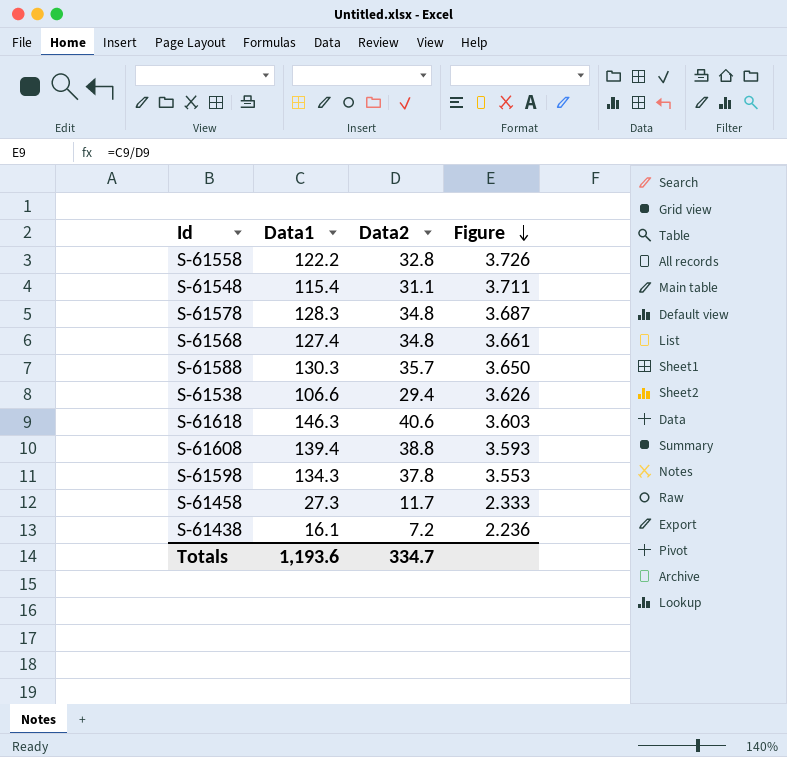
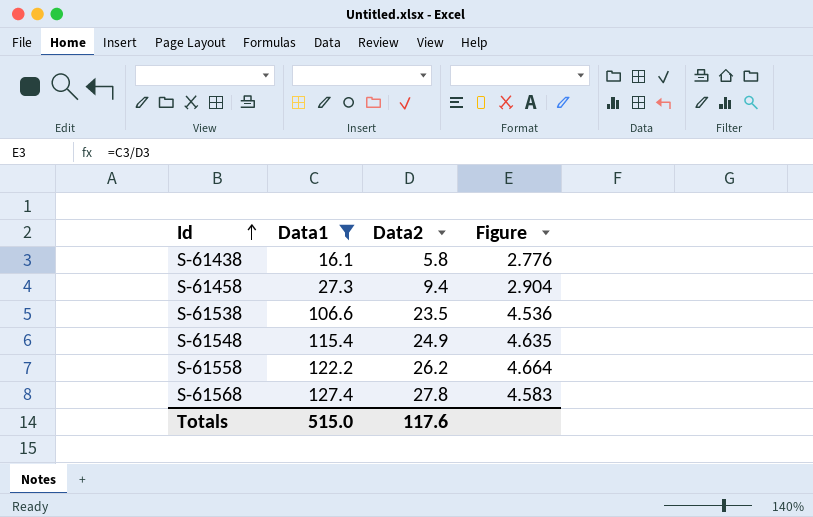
filter: none -> Data1 <= 127.4
row order: Figure descending -> Id ascending
S-61438 | Data2: 7.2 -> 5.8
S-61438 | Figure: 2.236 -> 2.776
S-61458 | Data2: 11.7 -> 9.4
S-61458 | Figure: 2.333 -> 2.904
S-61538 | Data2: 29.4 -> 23.5
S-61538 | Figure: 3.626 -> 4.536
S-61548 | Data2: 31.1 -> 24.9
S-61548 | Figure: 3.711 -> 4.635
S-61558 | Data2: 32.8 -> 26.2
S-61558 | Figure: 3.726 -> 4.664
S-61568 | Data2: 34.8 -> 27.8
S-61568 | Figure: 3.661 -> 4.583
Totals | Data1: 1,193.6 -> 515.0
Totals | Data2: 334.7 -> 117.6

